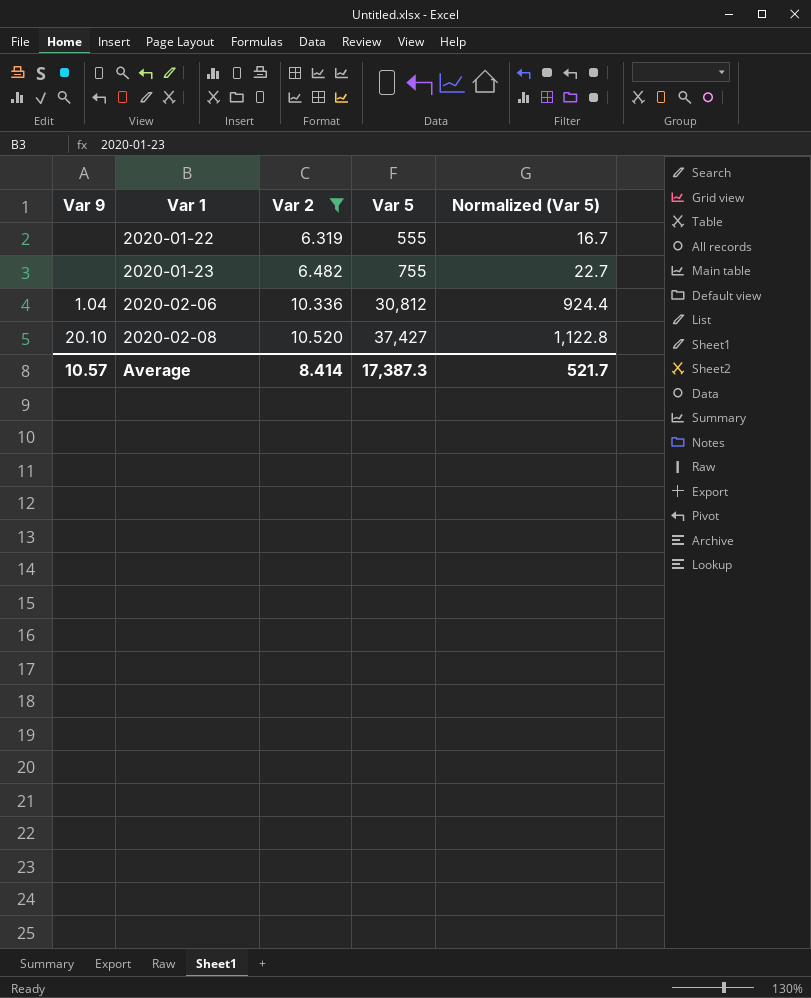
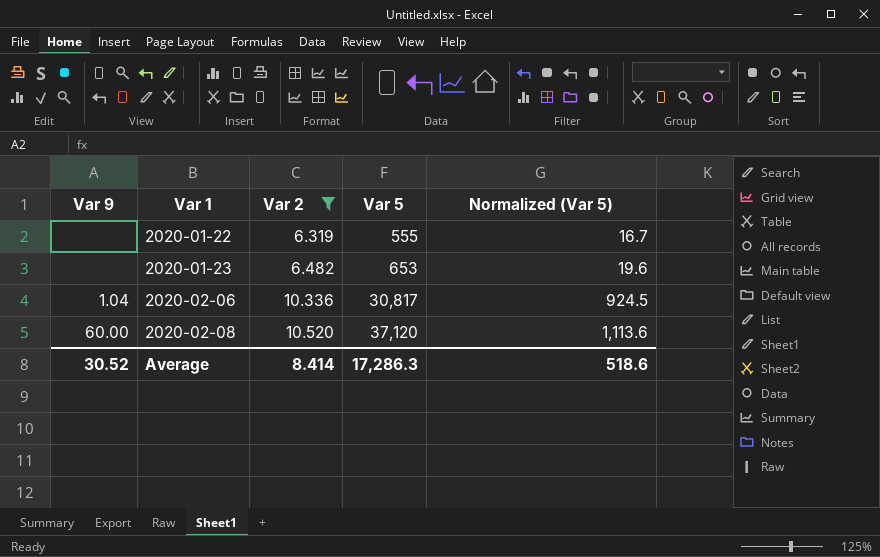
2020-01-23 | Var 5: 755 -> 653
2020-01-23 | Normalized (Var 5): 22.7 -> 19.6
2020-02-06 | Var 5: 30,812 -> 30,817
2020-02-06 | Normalized (Var 5): 924.4 -> 924.5
2020-02-08 | Var 9: 20.10 -> 60.00
2020-02-08 | Var 5: 37,427 -> 37,120
2020-02-08 | Normalized (Var 5): 1,122.8 -> 1,113.6
Average | Var 9: 10.57 -> 30.52
Average | Var 5: 17,387.3 -> 17,286.3
Average | Normalized (Var 5): 521.7 -> 518.6

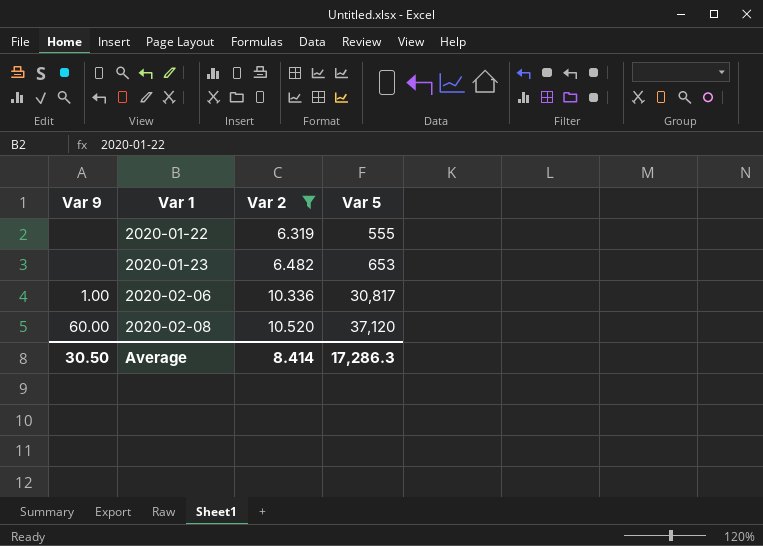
column Normalized (Var 5) | formula: [Var 5] * 0.03 -> none
2020-02-06 | Var 9: 1.04 -> 1.00
Average | Var 9: 30.52 -> 30.50

